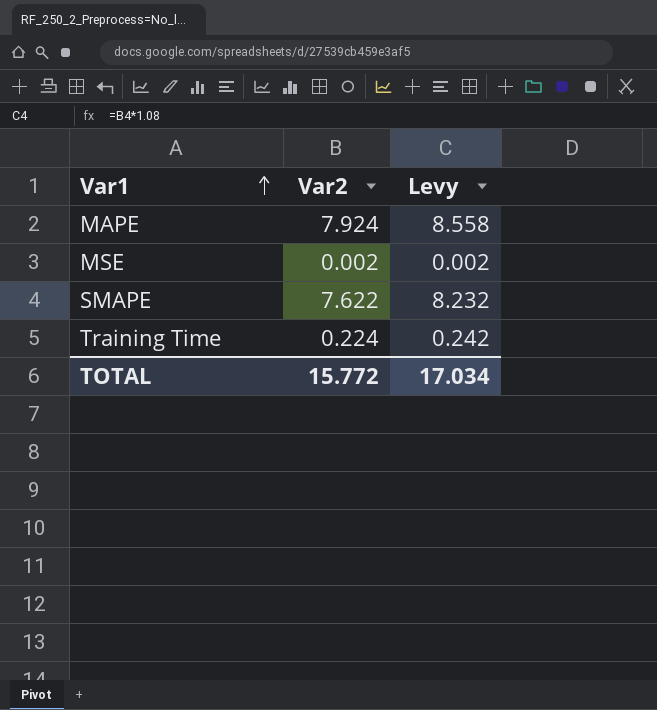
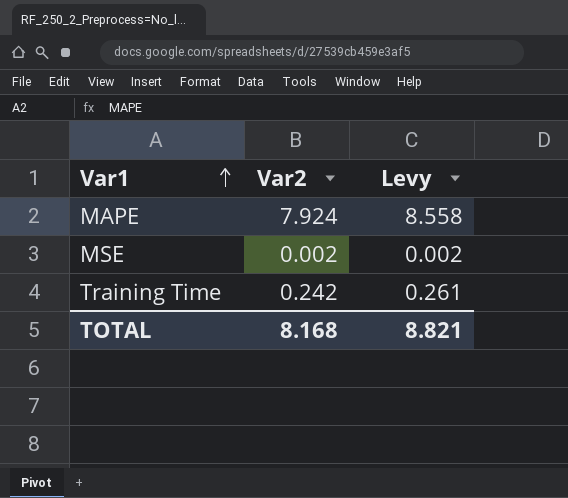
row SMAPE: 7.622 | 8.232 -> none
Training Time | Var2: 0.224 -> 0.242
Training Time | Levy: 0.242 -> 0.261
TOTAL | Var2: 15.772 -> 8.168
TOTAL | Levy: 17.034 -> 8.821

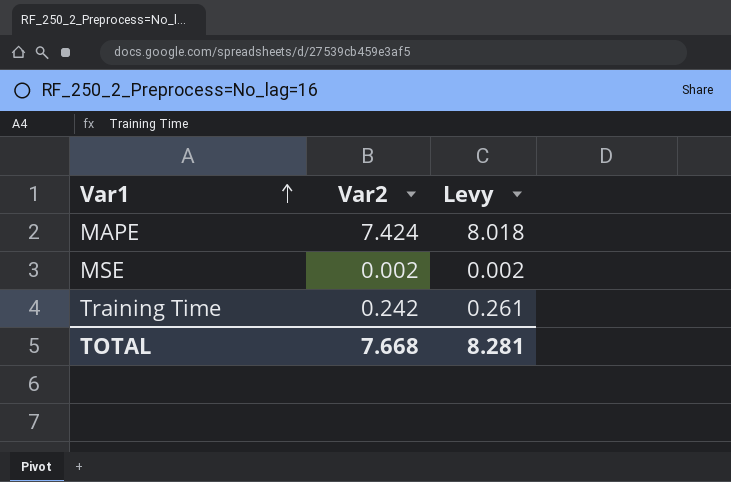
MAPE | Var2: 7.924 -> 7.424
MAPE | Levy: 8.558 -> 8.018
TOTAL | Var2: 8.168 -> 7.668
TOTAL | Levy: 8.821 -> 8.281

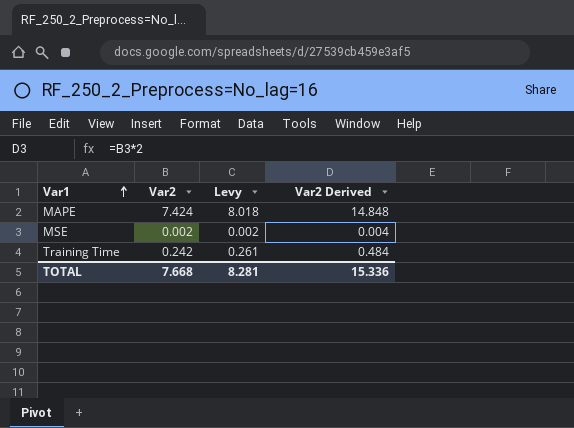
column Var2 Derived | formula: none -> [Var2] * 2

